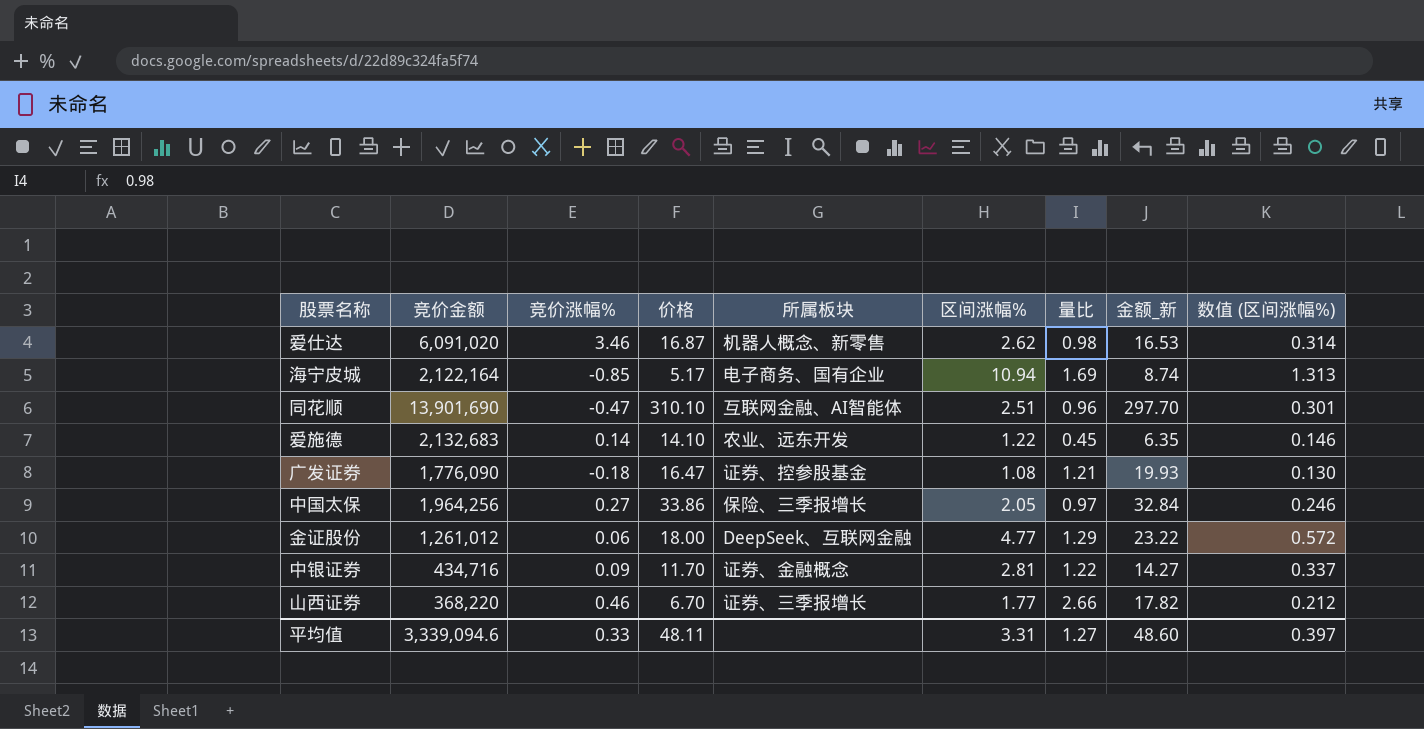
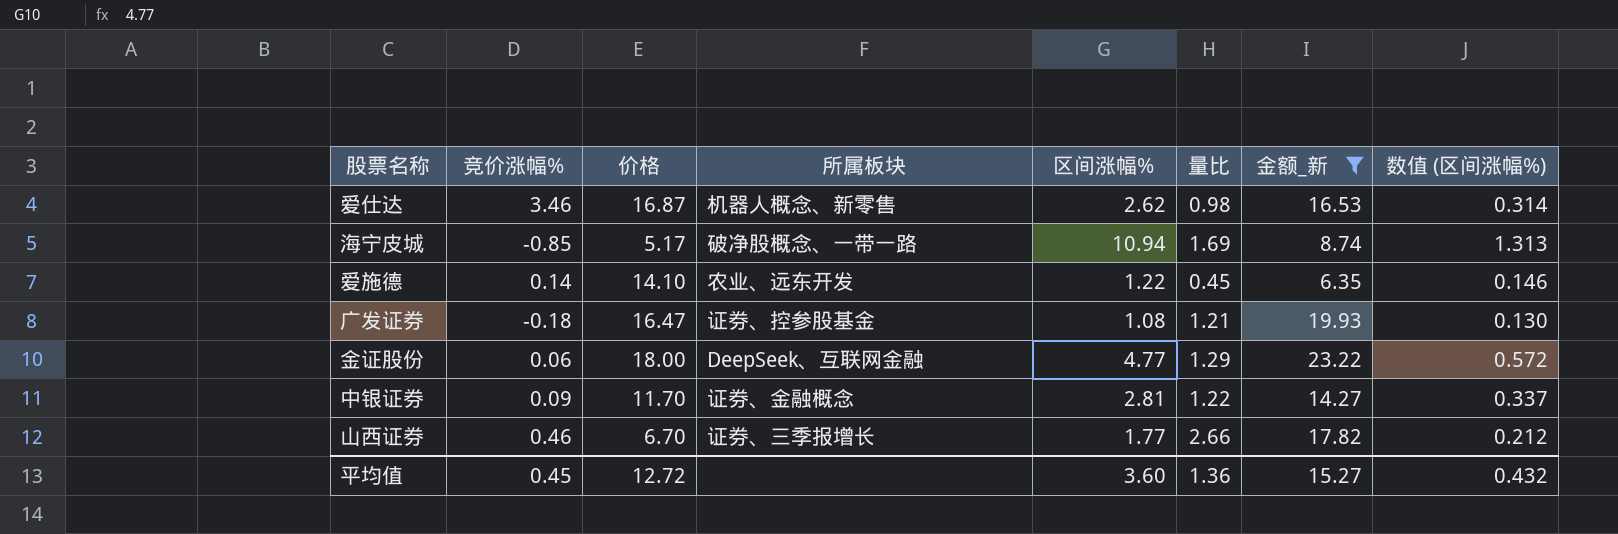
filter: none -> 金额_新 <= 23.22
column 竞价金额 | position: 2 -> none
海宁皮城 | 所属板块: 电子商务、国有企业 -> 破净股概念、一带一路
平均值 | 竞价涨幅%: 0.33 -> 0.45
平均值 | 价格: 48.11 -> 12.72
平均值 | 区间涨幅%: 3.31 -> 3.60
平均值 | 量比: 1.27 -> 1.36
平均值 | 金额_新: 48.60 -> 15.27
平均值 | 数值 (区间涨幅%): 0.397 -> 0.432

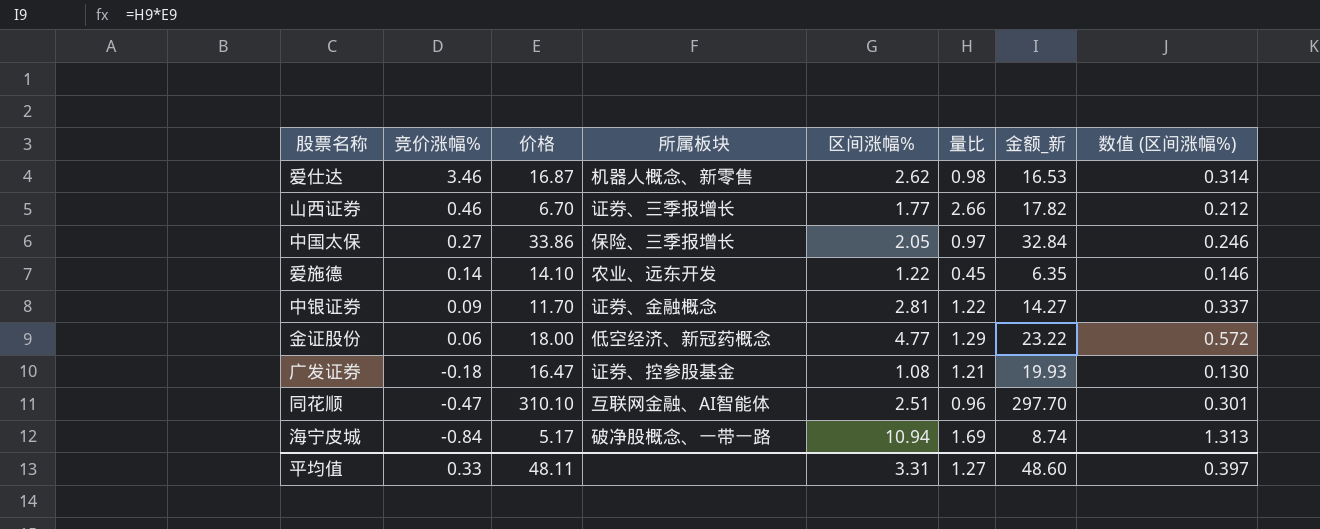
filter: 金额_新 <= 23.22 -> none
row order: none -> 竞价涨幅% descending
金证股份 | 所属板块: DeepSeek、互联网金融 -> 低空经济、新冠药概念
海宁皮城 | 竞价涨幅%: -0.85 -> -0.84
平均值 | 竞价涨幅%: 0.45 -> 0.33
平均值 | 价格: 12.72 -> 48.11
平均值 | 区间涨幅%: 3.60 -> 3.31
平均值 | 量比: 1.36 -> 1.27
平均值 | 金额_新: 15.27 -> 48.60
平均值 | 数值 (区间涨幅%): 0.432 -> 0.397

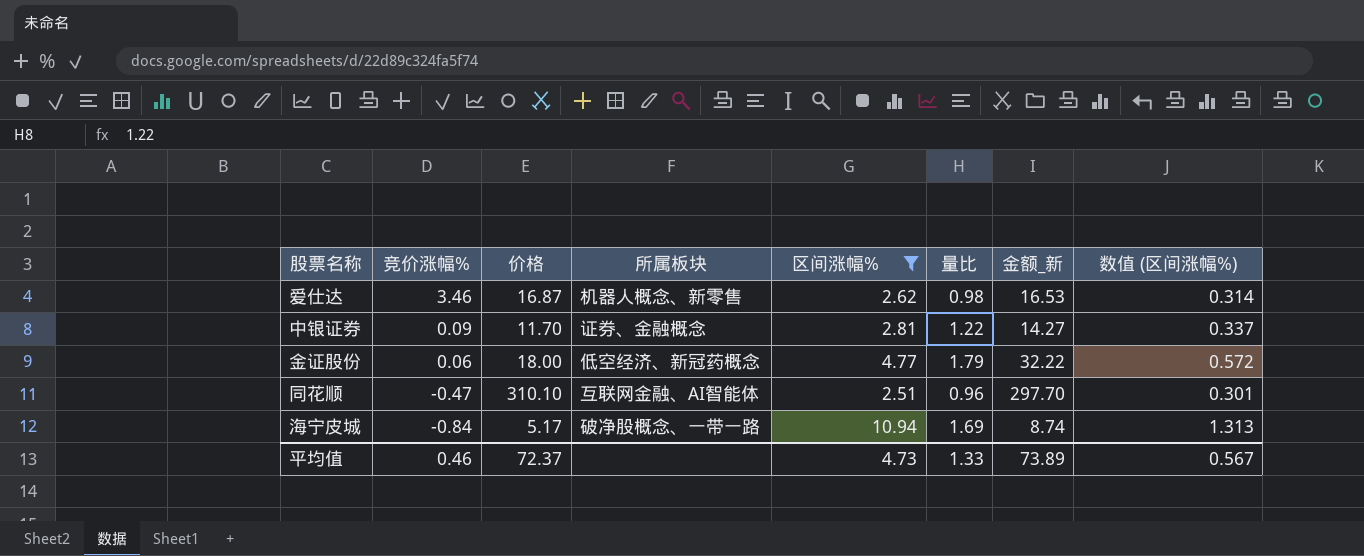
filter: none -> 区间涨幅% >= 2.51
金证股份 | 量比: 1.29 -> 1.79
金证股份 | 金额_新: 23.22 -> 32.22
平均值 | 竞价涨幅%: 0.33 -> 0.46
平均值 | 价格: 48.11 -> 72.37
平均值 | 区间涨幅%: 3.31 -> 4.73
平均值 | 量比: 1.27 -> 1.33
平均值 | 金额_新: 48.60 -> 73.89
平均值 | 数值 (区间涨幅%): 0.397 -> 0.567

